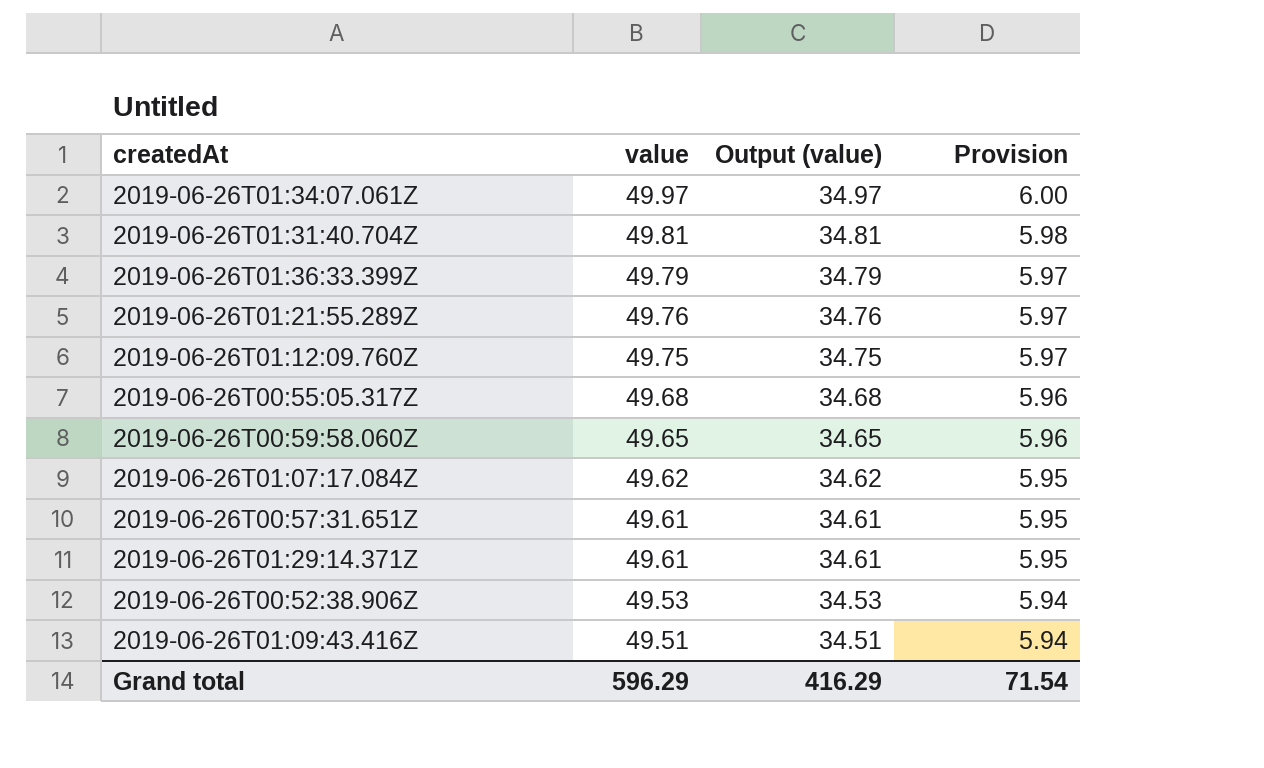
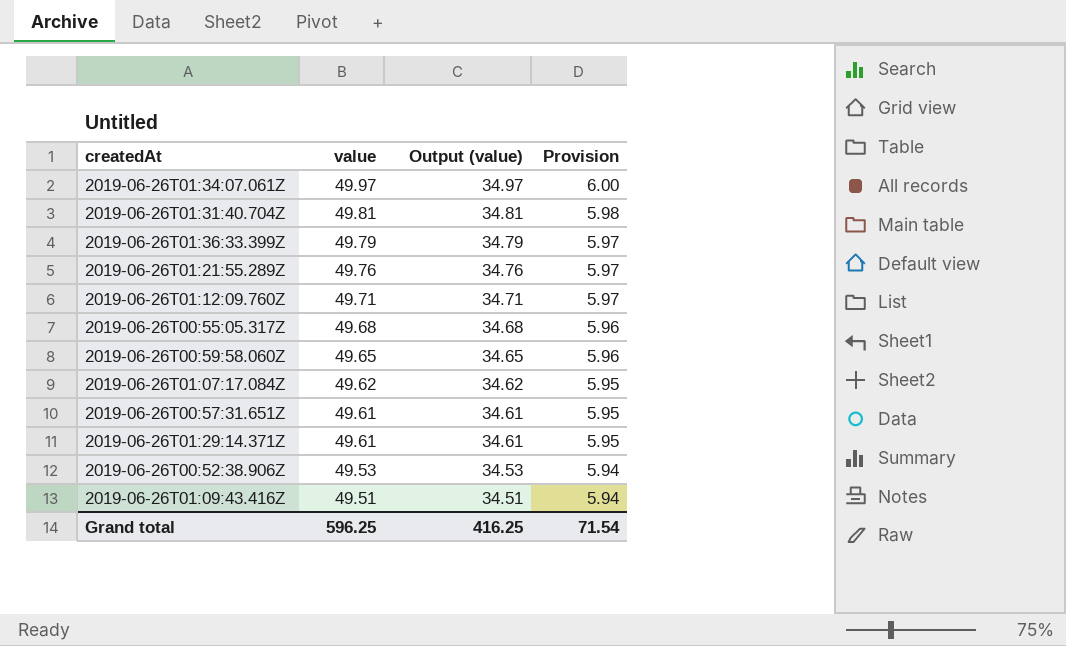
2019-06-26T01:12:09.760Z | value: 49.75 -> 49.71
2019-06-26T01:12:09.760Z | Output (value): 34.75 -> 34.71
Grand total | value: 596.29 -> 596.25
Grand total | Output (value): 416.29 -> 416.25

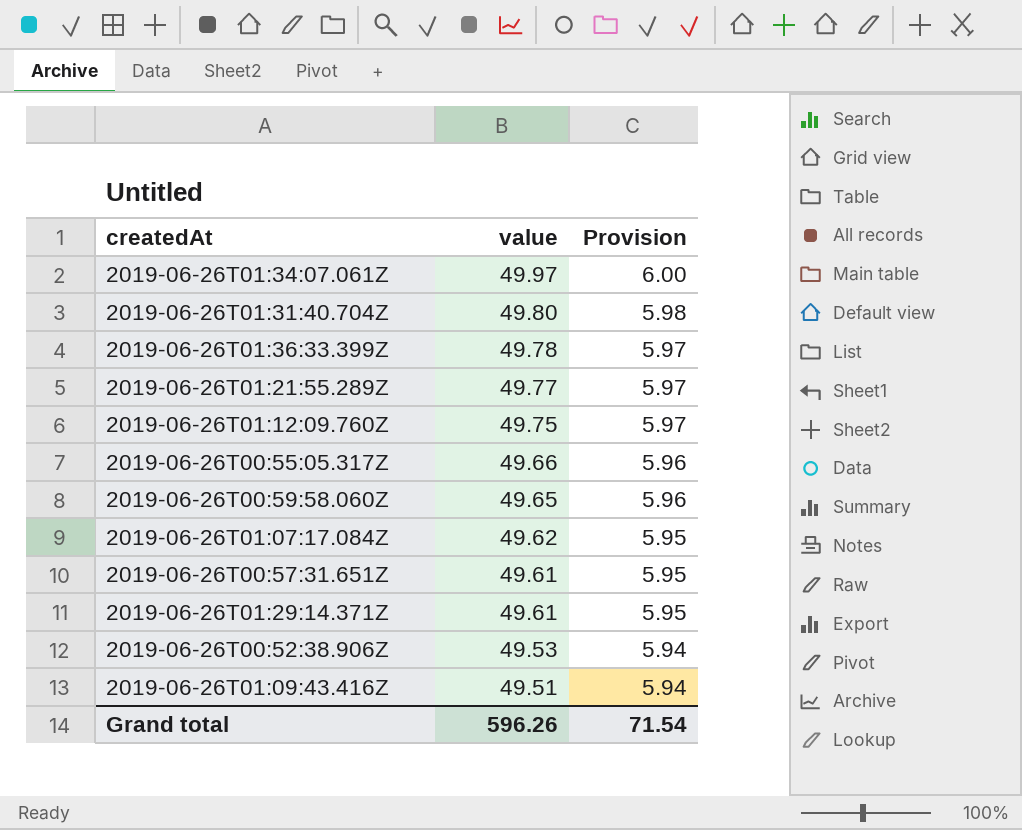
column Output (value) | formula: [value] - 15 -> none
2019-06-26T01:31:40.704Z | value: 49.81 -> 49.80
2019-06-26T01:36:33.399Z | value: 49.79 -> 49.78
2019-06-26T01:21:55.289Z | value: 49.76 -> 49.77
2019-06-26T01:12:09.760Z | value: 49.71 -> 49.75
2019-06-26T00:55:05.317Z | value: 49.68 -> 49.66
Grand total | value: 596.25 -> 596.26

